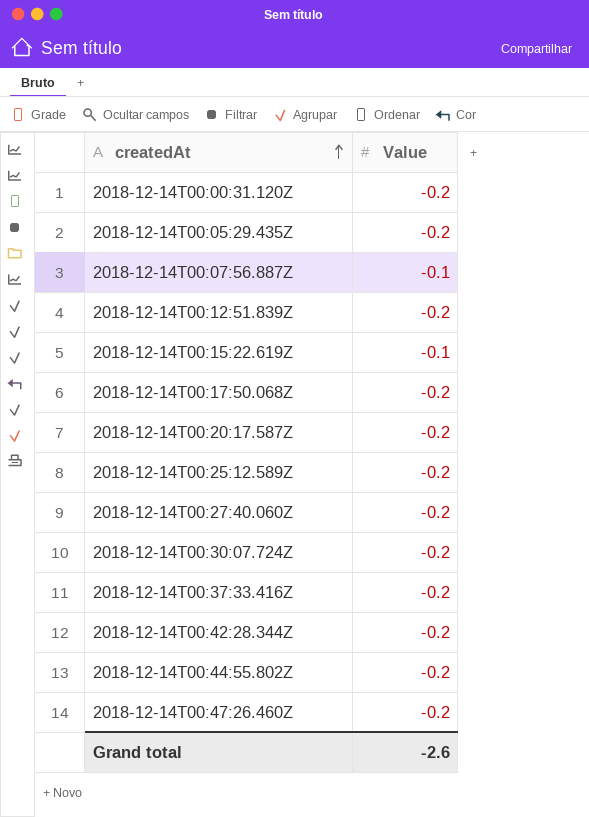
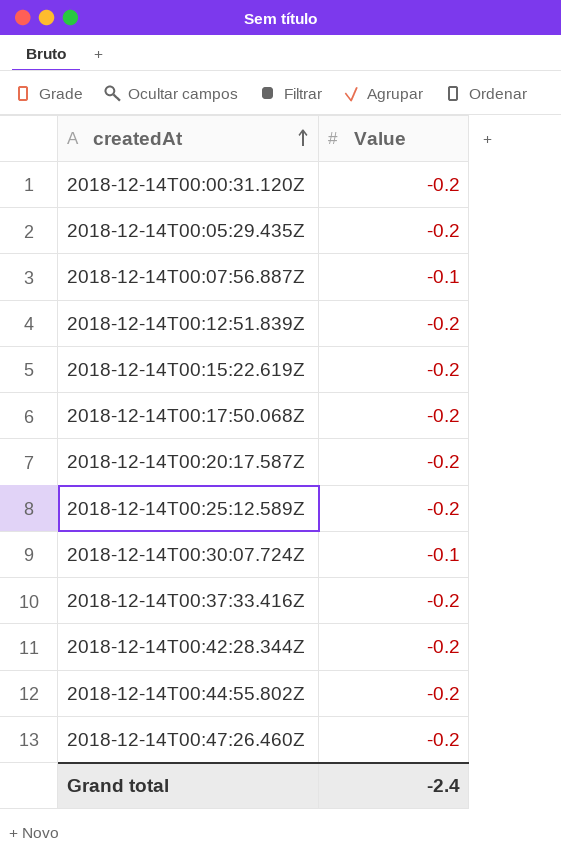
row 2018-12-14T00:27:40.060Z: -0.2 -> none
2018-12-14T00:15:22.619Z | Value: -0.1 -> -0.2
2018-12-14T00:30:07.724Z | Value: -0.2 -> -0.1
Grand total | Value: -2.6 -> -2.4

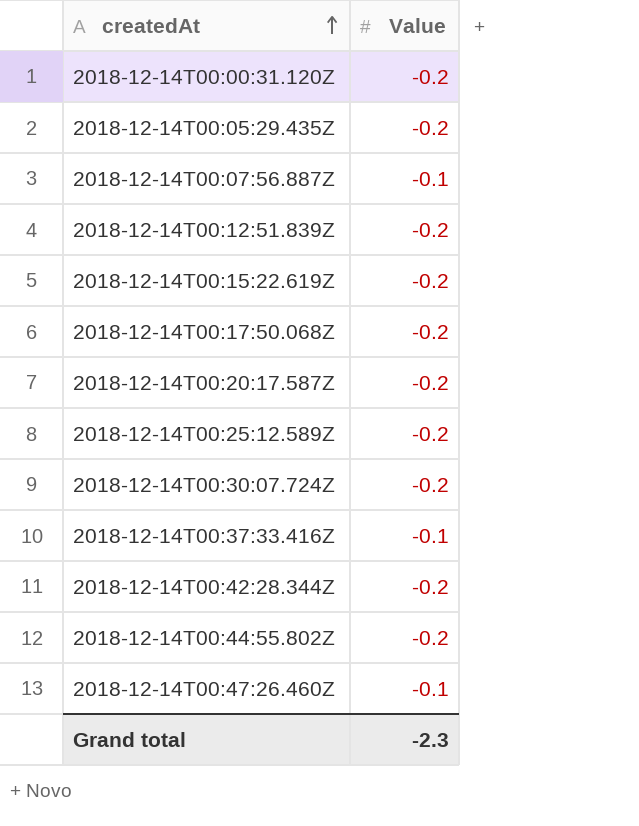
2018-12-14T00:30:07.724Z | Value: -0.1 -> -0.2
2018-12-14T00:37:33.416Z | Value: -0.2 -> -0.1
2018-12-14T00:47:26.460Z | Value: -0.2 -> -0.1
Grand total | Value: -2.4 -> -2.3

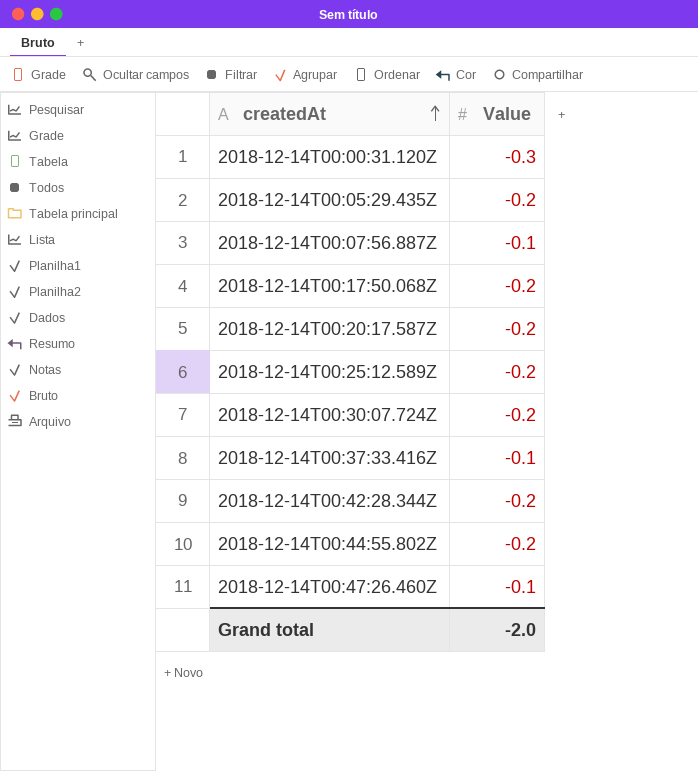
row 2018-12-14T00:12:51.839Z: -0.2 -> none
row 2018-12-14T00:15:22.619Z: -0.2 -> none
2018-12-14T00:00:31.120Z | Value: -0.2 -> -0.3
Grand total | Value: -2.3 -> -2.0

